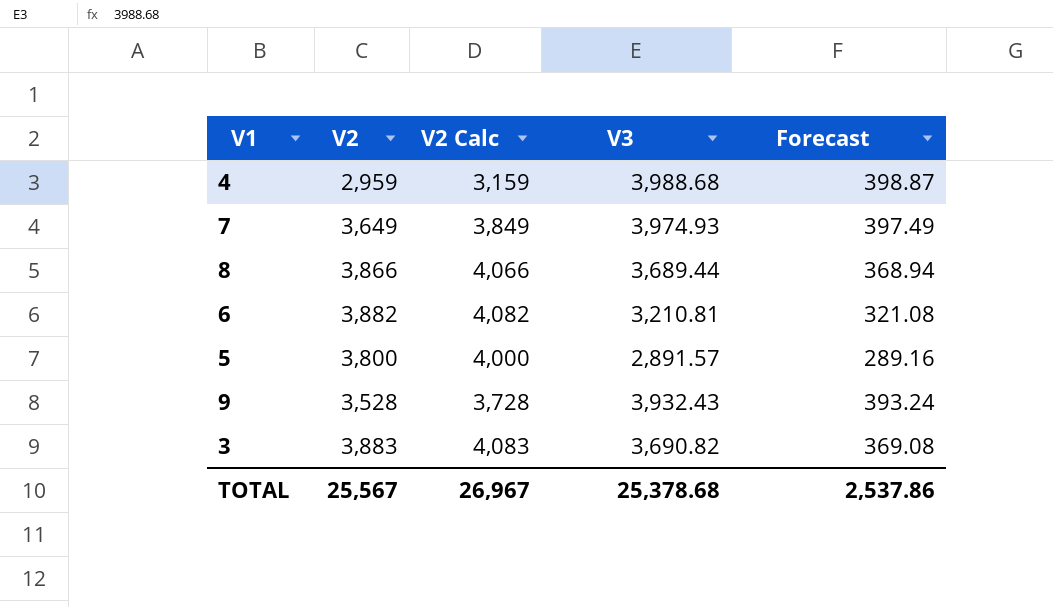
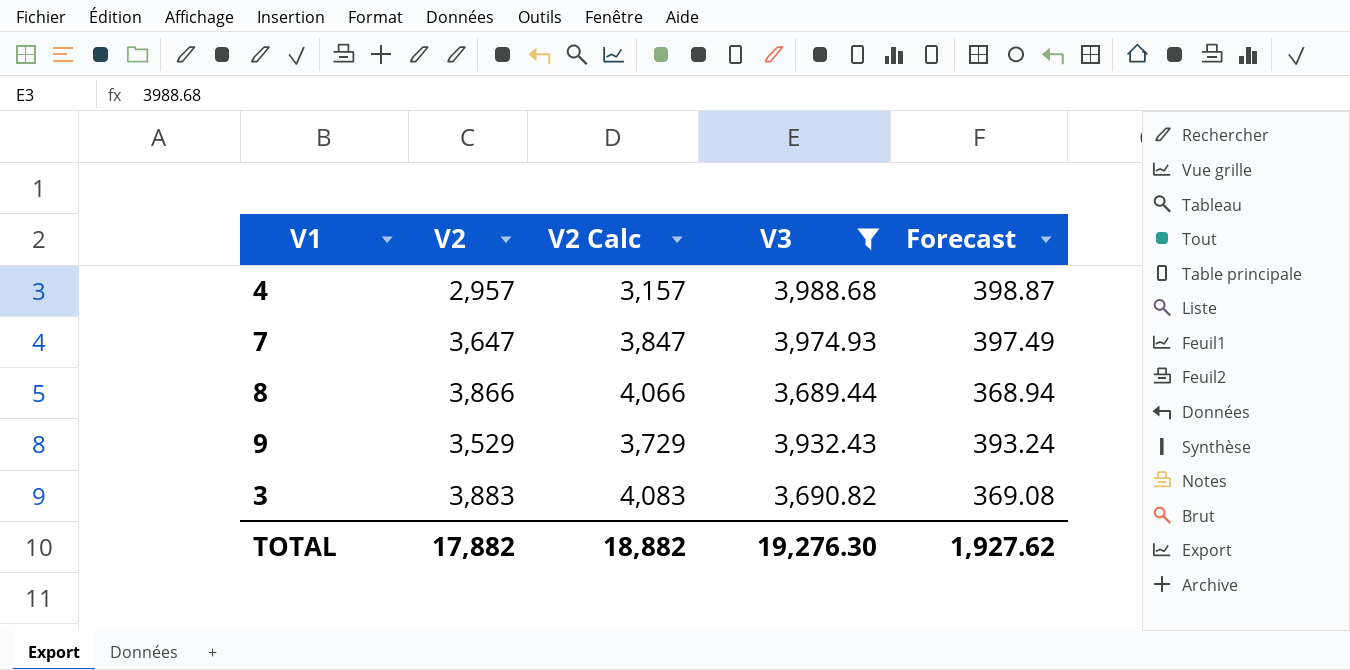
filter: none -> V3 >= 3,689.44
4 | V2: 2,959 -> 2,957
4 | V2 Calc: 3,159 -> 3,157
7 | V2: 3,649 -> 3,647
7 | V2 Calc: 3,849 -> 3,847
9 | V2: 3,528 -> 3,529
9 | V2 Calc: 3,728 -> 3,729
TOTAL | V2: 25,567 -> 17,882
TOTAL | V2 Calc: 26,967 -> 18,882
TOTAL | V3: 25,378.68 -> 19,276.30
TOTAL | Forecast: 2,537.86 -> 1,927.62

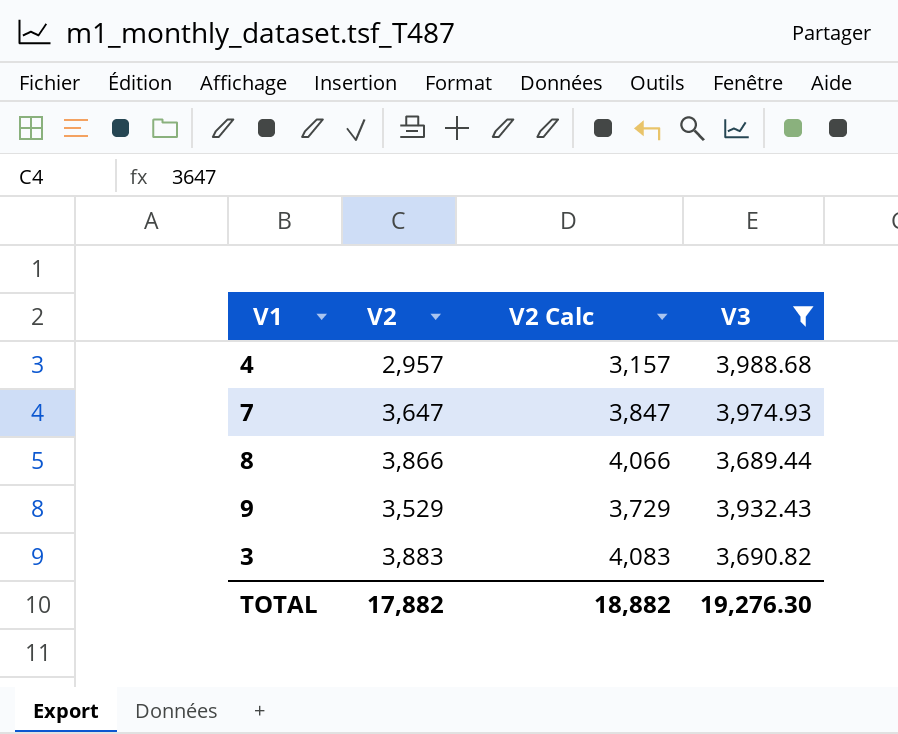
column Forecast | formula: [V3] * 0.1 -> none

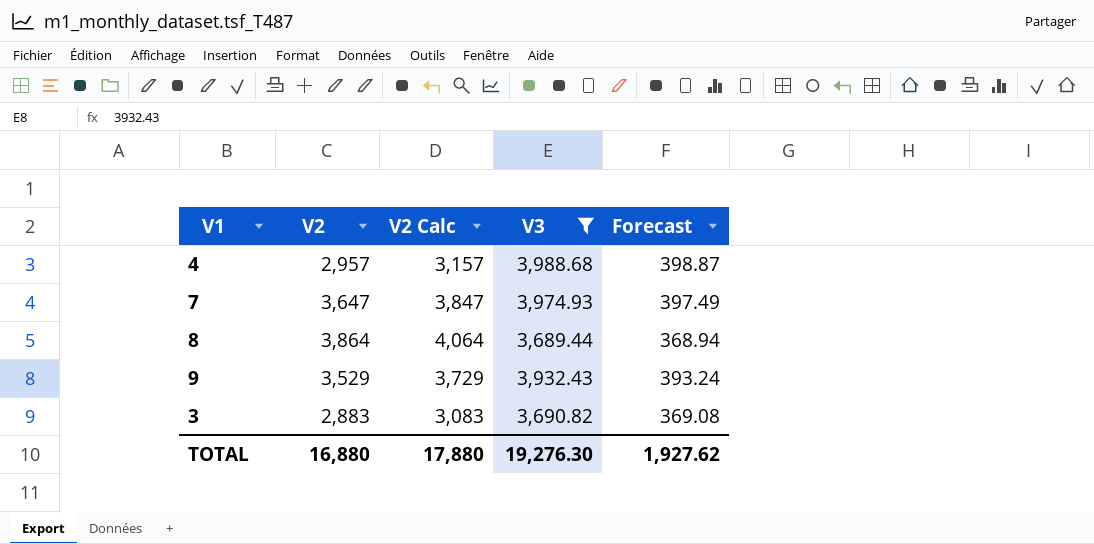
column Forecast | formula: none -> [V3] * 0.1
8 | V2: 3,866 -> 3,864
8 | V2 Calc: 4,066 -> 4,064
3 | V2: 3,883 -> 2,883
3 | V2 Calc: 4,083 -> 3,083
TOTAL | V2: 17,882 -> 16,880
TOTAL | V2 Calc: 18,882 -> 17,880

